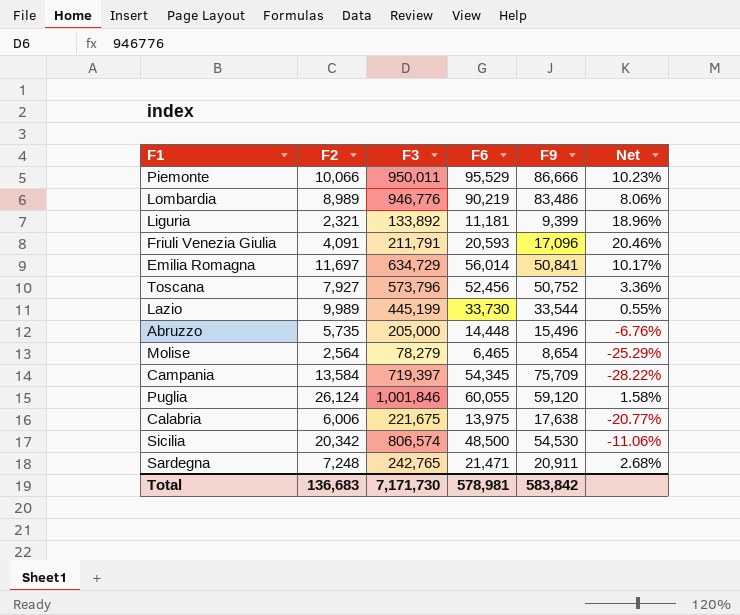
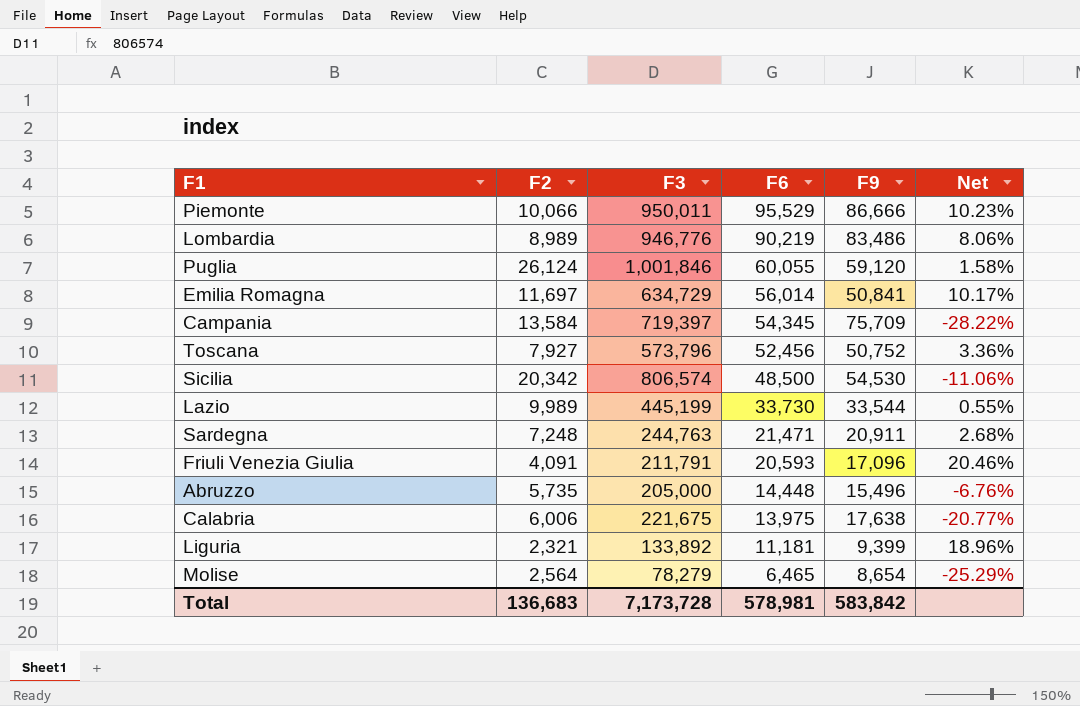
row order: none -> F6 descending
Sardegna | F3: 242,765 -> 244,763
Total | F3: 7,171,730 -> 7,173,728

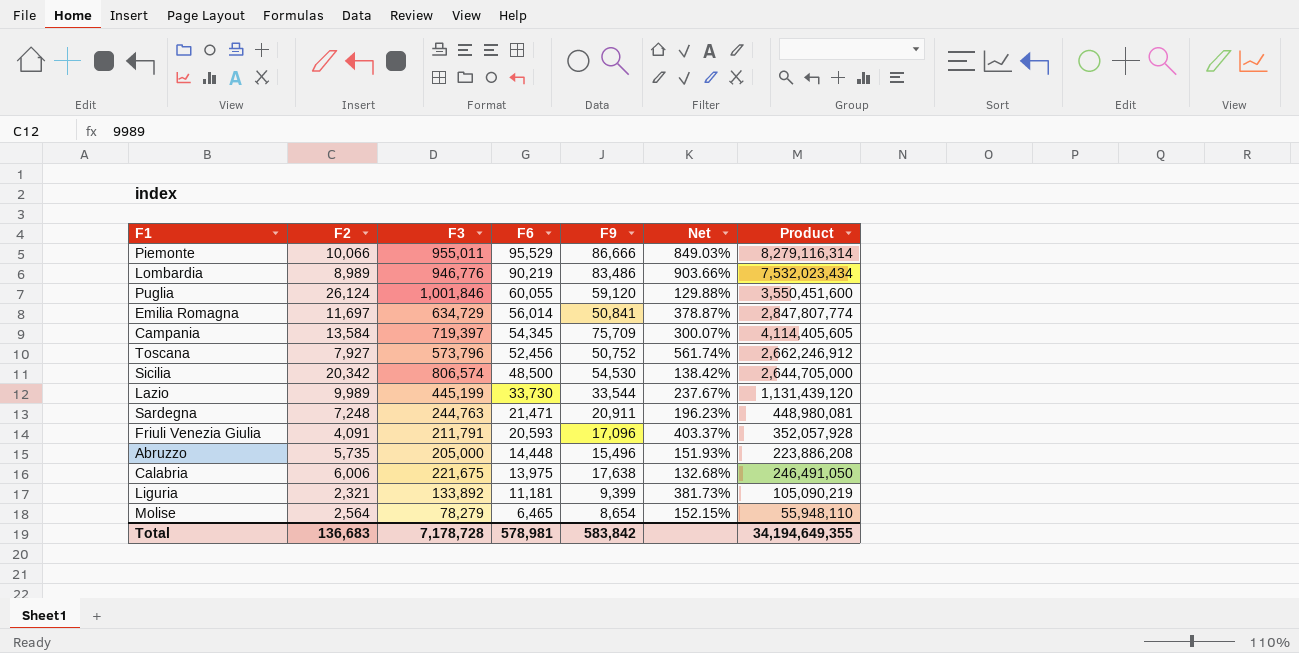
column Net | formula: ([F6] - [F9]) / [F9] -> ([F6] - [F2]) / [F2]
column Product | formula: none -> [F6] * [F9]
Piemonte | F3: 950,011 -> 955,011
Total | F3: 7,173,728 -> 7,178,728

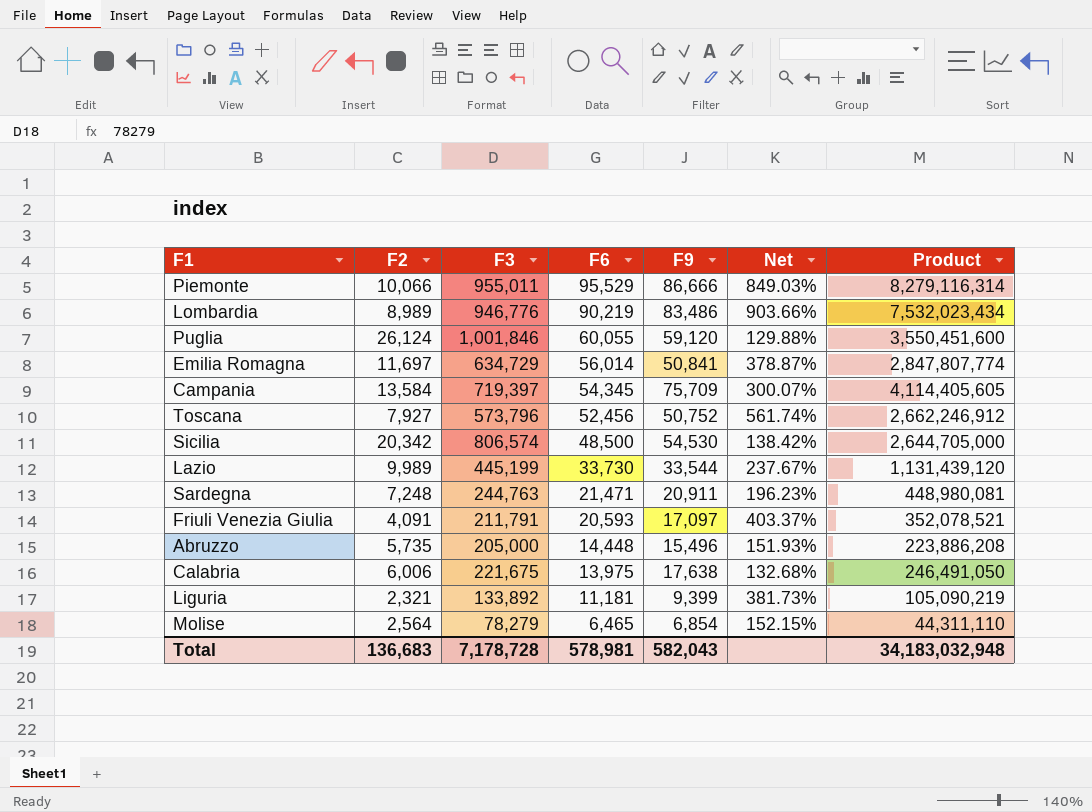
Friuli Venezia Giulia | F9: 17,096 -> 17,097
Friuli Venezia Giulia | Product: 352,057,928 -> 352,078,521
Molise | F9: 8,654 -> 6,854
Molise | Product: 55,948,110 -> 44,311,110
Total | F9: 583,842 -> 582,043
Total | Product: 34,194,649,355 -> 34,183,032,948

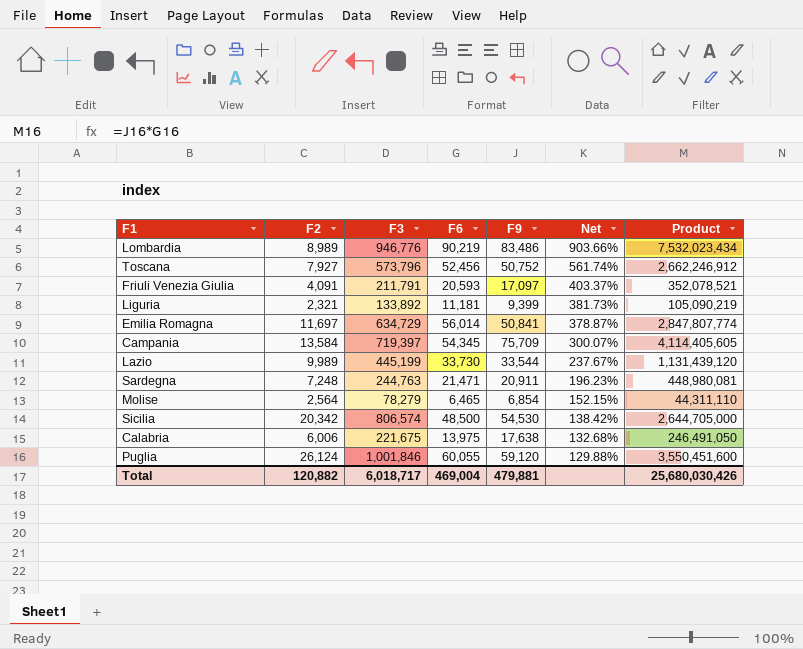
row order: F6 descending -> Net descending
row Piemonte: 10,066 | 955,011 | 95,529 | 86,666 | 849.03% | 8,279,116,314 -> none
row Abruzzo: 5,735 | 205,000 | 14,448 | 15,496 | 151.93% | 223,886,208 -> none
Total | F2: 136,683 -> 120,882
Total | F3: 7,178,728 -> 6,018,717
Total | F6: 578,981 -> 469,004
Total | F9: 582,043 -> 479,881
Total | Product: 34,183,032,948 -> 25,680,030,426

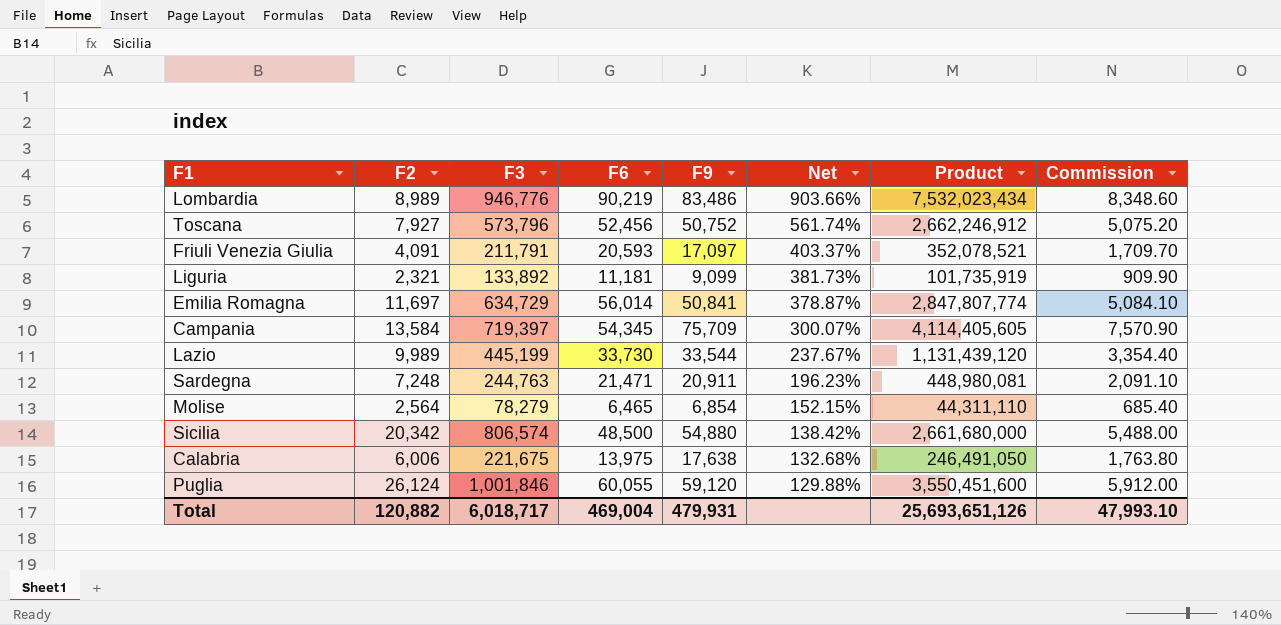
column Commission | formula: none -> [F9] * 0.1
Liguria | F9: 9,399 -> 9,099
Liguria | Product: 105,090,219 -> 101,735,919
Sicilia | F9: 54,530 -> 54,880
Sicilia | Product: 2,644,705,000 -> 2,661,680,000
Total | F9: 479,881 -> 479,931
Total | Product: 25,680,030,426 -> 25,693,651,126

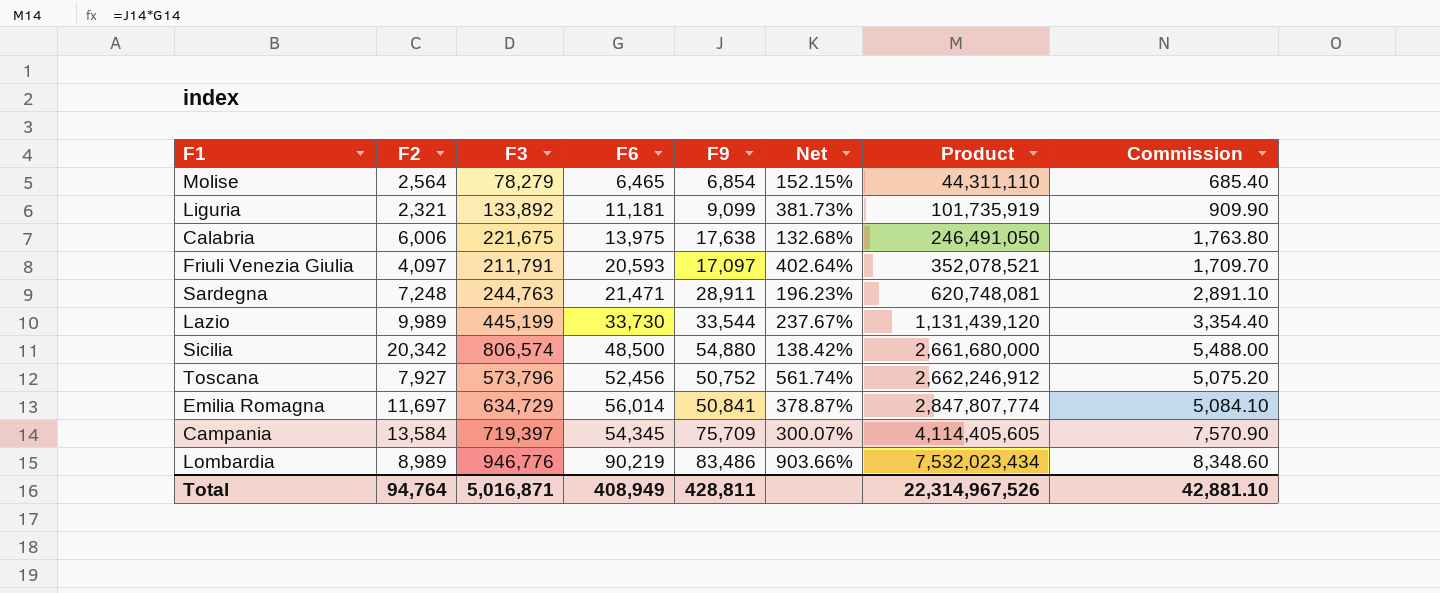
row order: Net descending -> Product ascending
row Puglia: 26,124 | 1,001,846 | 60,055 | 59,120 | 129.88% | 3,550,451,600 | 5,912.00 -> none
Friuli Venezia Giulia | F2: 4,091 -> 4,097
Friuli Venezia Giulia | Net: 403.37% -> 402.64%
Sardegna | F9: 20,911 -> 28,911
Sardegna | Product: 448,980,081 -> 620,748,081
Sardegna | Commission: 2,091.10 -> 2,891.10
Total | F2: 120,882 -> 94,764
Total | F3: 6,018,717 -> 5,016,871
Total | F6: 469,004 -> 408,949
Total | F9: 479,931 -> 428,811
Total | Product: 25,693,651,126 -> 22,314,967,526
Total | Commission: 47,993.10 -> 42,881.10

